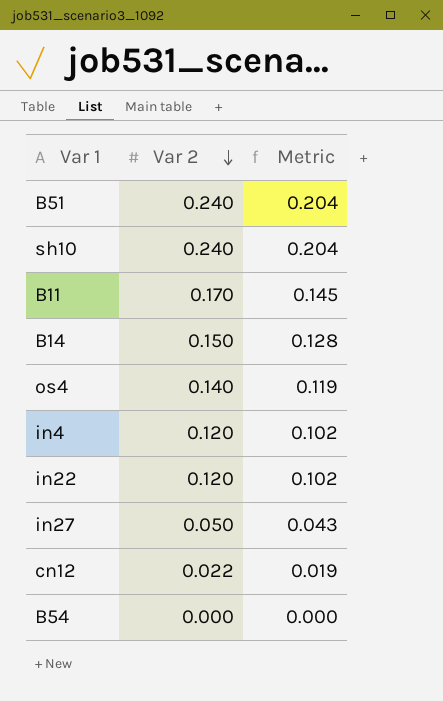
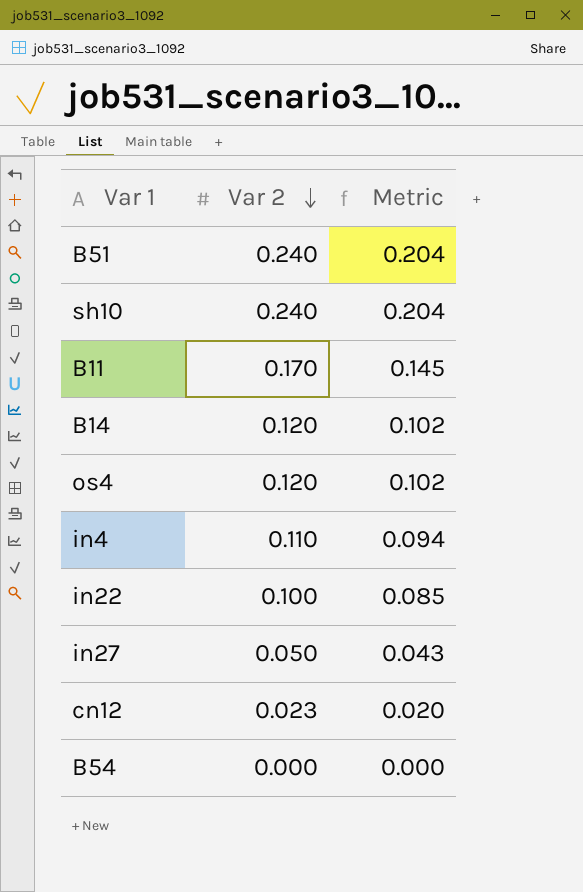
B14 | Var 2: 0.150 -> 0.120
B14 | Metric: 0.128 -> 0.102
os4 | Var 2: 0.140 -> 0.120
os4 | Metric: 0.119 -> 0.102
in4 | Var 2: 0.120 -> 0.110
in4 | Metric: 0.102 -> 0.094
in22 | Var 2: 0.120 -> 0.100
in22 | Metric: 0.102 -> 0.085
cn12 | Var 2: 0.022 -> 0.023
cn12 | Metric: 0.019 -> 0.020

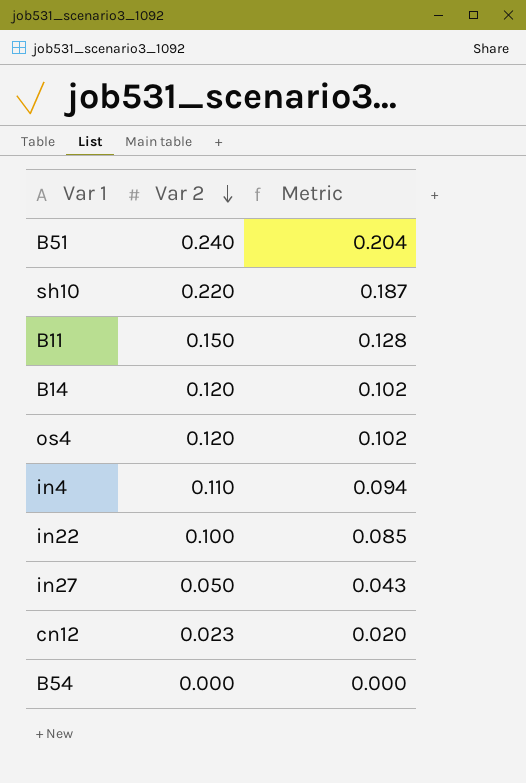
sh10 | Var 2: 0.240 -> 0.220
sh10 | Metric: 0.204 -> 0.187
B11 | Var 2: 0.170 -> 0.150
B11 | Metric: 0.145 -> 0.128

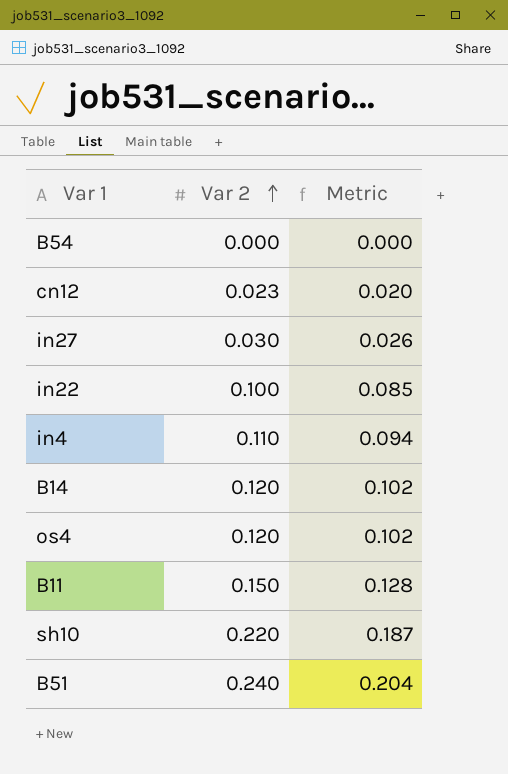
row order: Var 2 descending -> Var 2 ascending
in27 | Var 2: 0.050 -> 0.030
in27 | Metric: 0.043 -> 0.026

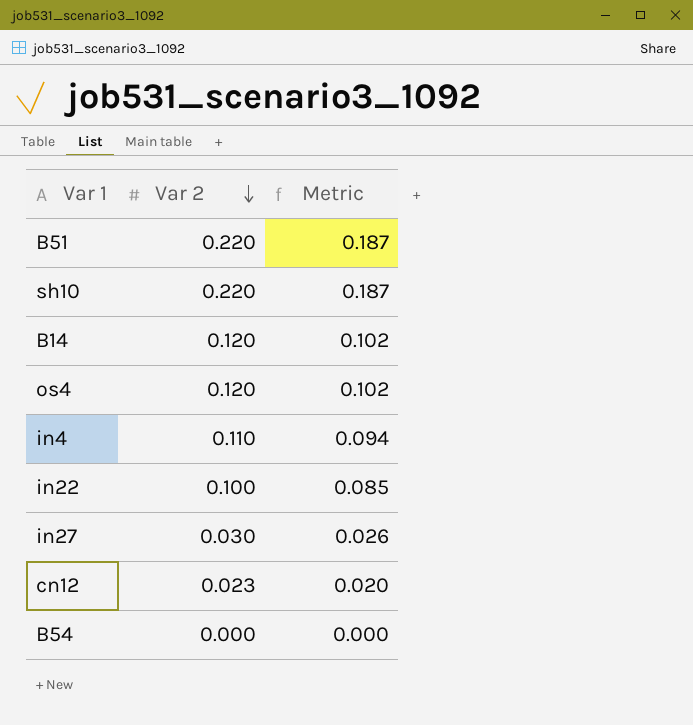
row order: Var 2 ascending -> Var 2 descending
row B11: 0.150 | 0.128 -> none
B51 | Var 2: 0.240 -> 0.220
B51 | Metric: 0.204 -> 0.187

